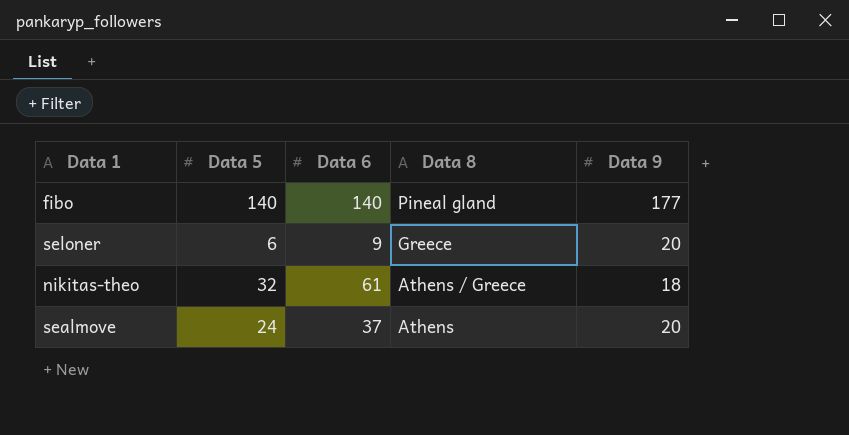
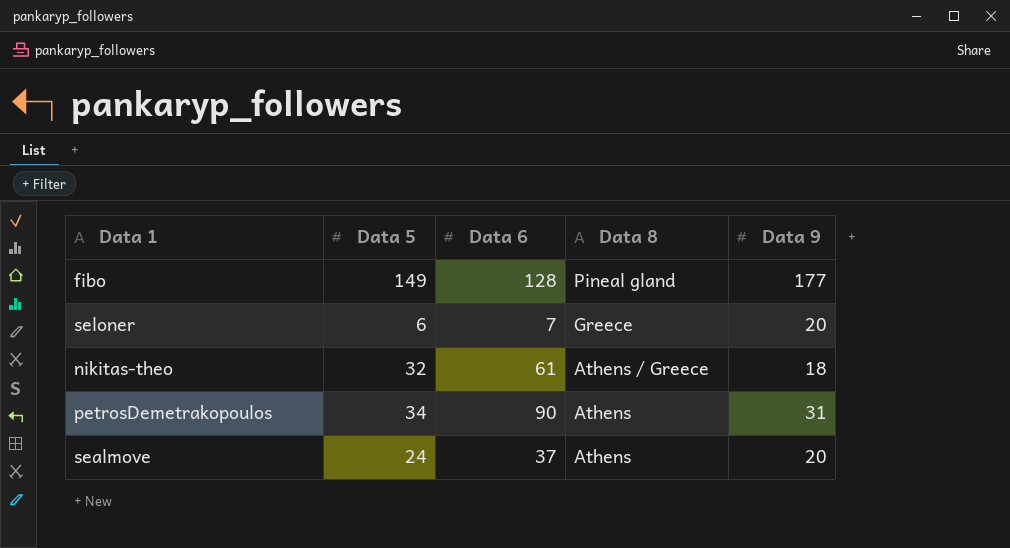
fibo | Data 5: 140 -> 149
fibo | Data 6: 140 -> 128
seloner | Data 6: 9 -> 7
row petrosDemetrakopoulos: none -> 34 | 90 | Athens | 31

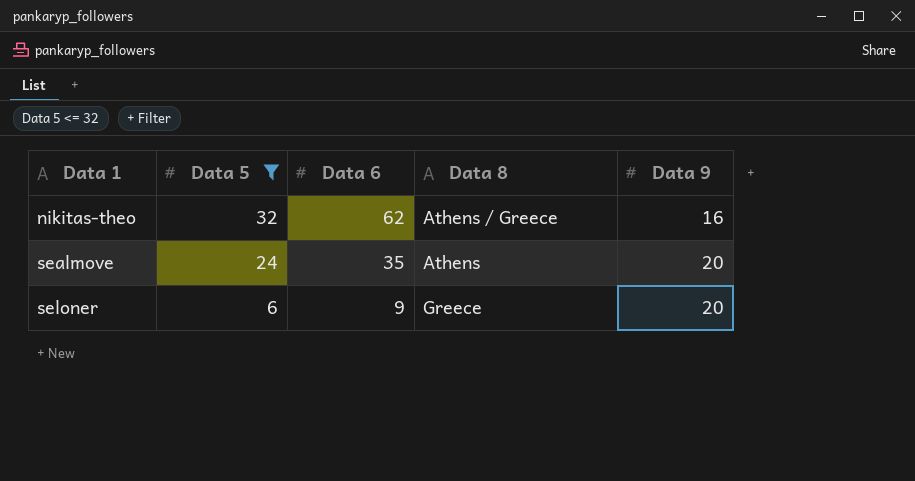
filter: none -> Data 5 <= 32
row order: Data 8 descending -> Data 1 ascending
nikitas-theo | Data 6: 61 -> 62
nikitas-theo | Data 9: 18 -> 16
sealmove | Data 6: 37 -> 35
seloner | Data 6: 7 -> 9

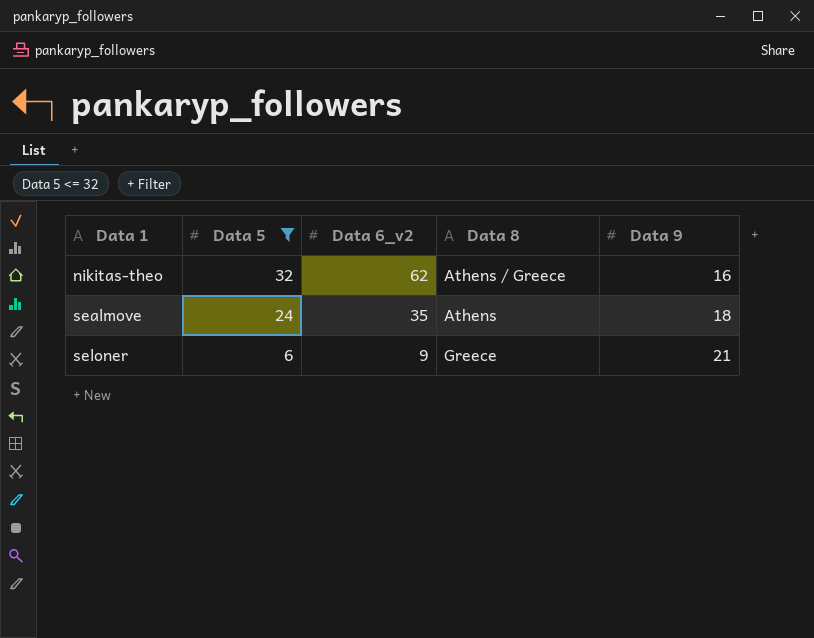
column name: Data 6 -> Data 6_v2
sealmove | Data 9: 20 -> 18
seloner | Data 9: 20 -> 21

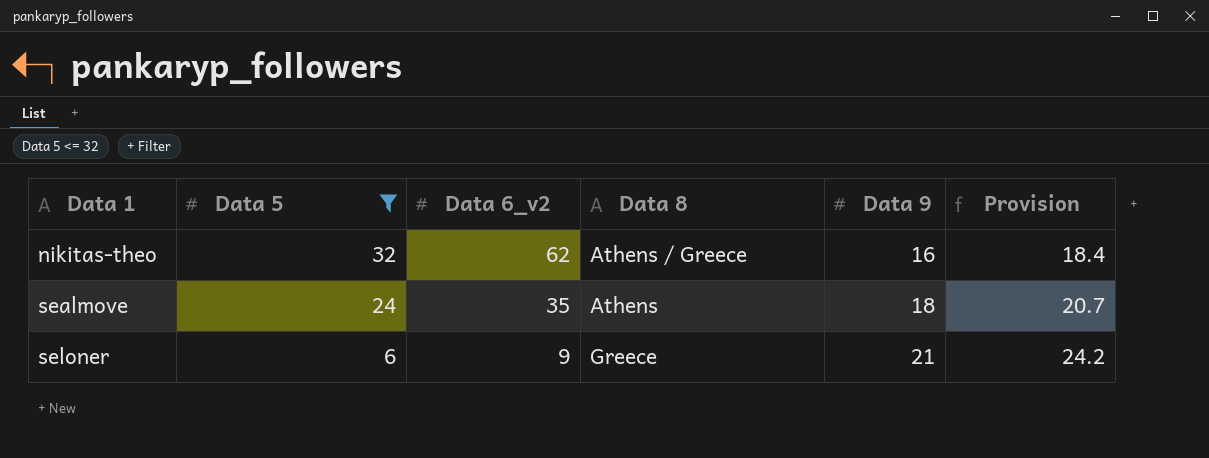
column Provision | formula: none -> [Data 9] * 1.15

